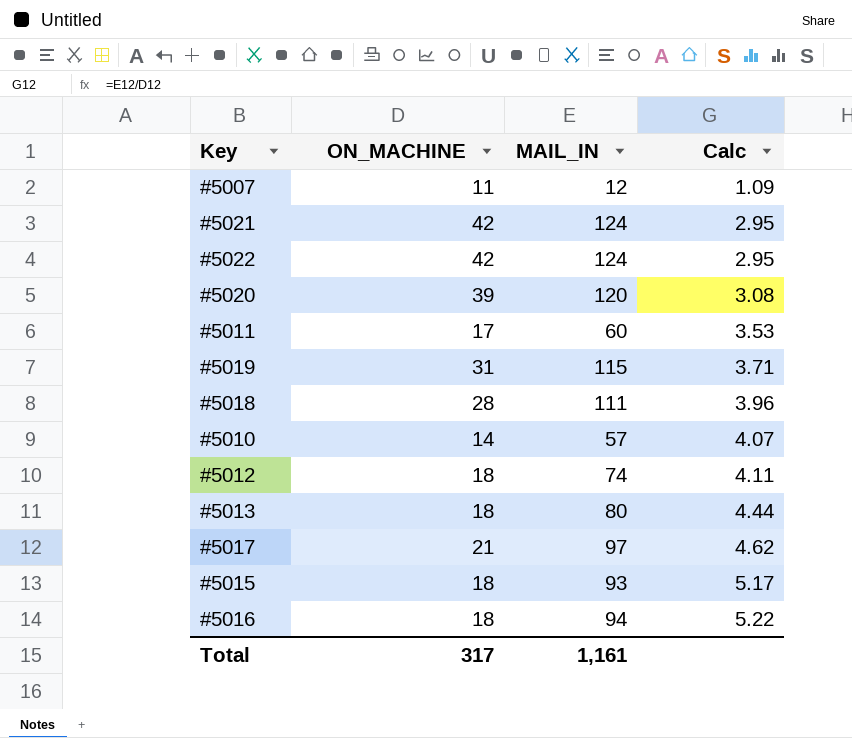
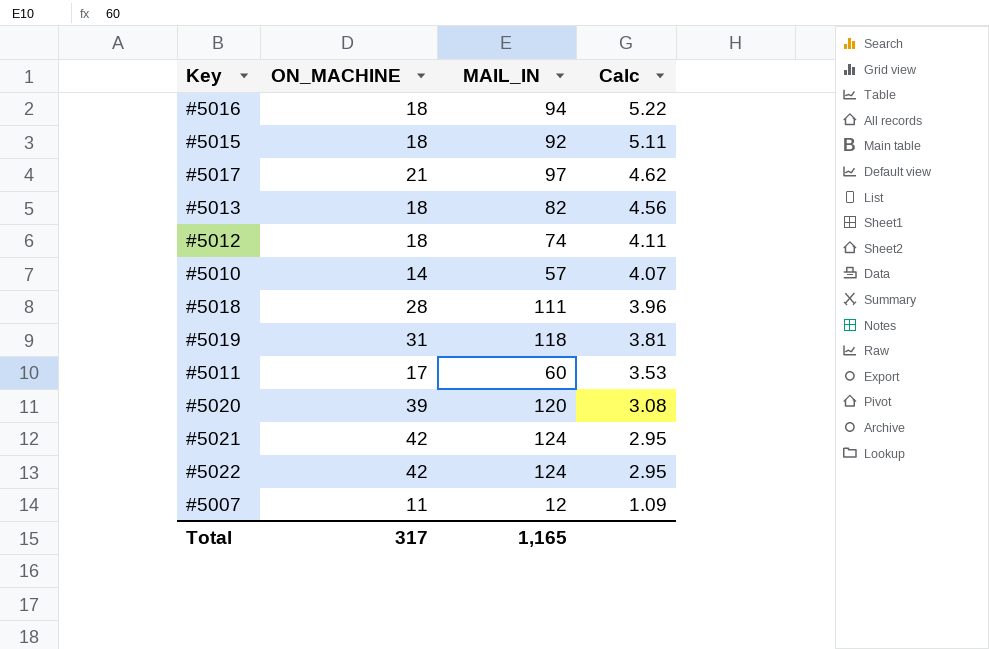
row order: Calc ascending -> Calc descending
#5015 | MAIL_IN: 93 -> 92
#5015 | Calc: 5.17 -> 5.11
#5013 | MAIL_IN: 80 -> 82
#5013 | Calc: 4.44 -> 4.56
#5019 | MAIL_IN: 115 -> 118
#5019 | Calc: 3.71 -> 3.81
Total | MAIL_IN: 1,161 -> 1,165

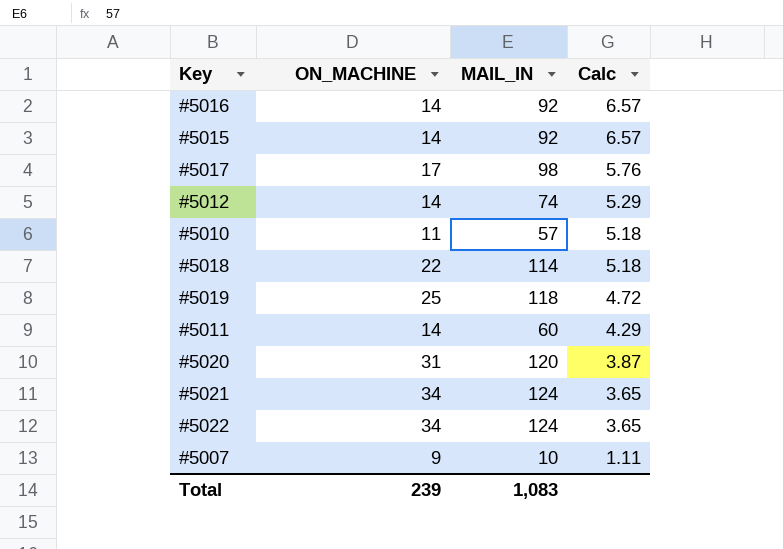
row #5013: 18 | 82 | 4.56 -> none
#5016 | ON_MACHINE: 18 -> 14
#5016 | MAIL_IN: 94 -> 92
#5016 | Calc: 5.22 -> 6.57
#5015 | ON_MACHINE: 18 -> 14
#5015 | Calc: 5.11 -> 6.57
#5017 | ON_MACHINE: 21 -> 17
#5017 | MAIL_IN: 97 -> 98
#5017 | Calc: 4.62 -> 5.76
#5012 | ON_MACHINE: 18 -> 14
#5012 | Calc: 4.11 -> 5.29
#5010 | ON_MACHINE: 14 -> 11
#5010 | Calc: 4.07 -> 5.18
#5018 | ON_MACHINE: 28 -> 22
#5018 | MAIL_IN: 111 -> 114
#5018 | Calc: 3.96 -> 5.18
#5019 | ON_MACHINE: 31 -> 25
#5019 | Calc: 3.81 -> 4.72
#5011 | ON_MACHINE: 17 -> 14
#5011 | Calc: 3.53 -> 4.29
#5020 | ON_MACHINE: 39 -> 31
#5020 | Calc: 3.08 -> 3.87
#5021 | ON_MACHINE: 42 -> 34
#5021 | Calc: 2.95 -> 3.65
#5022 | ON_MACHINE: 42 -> 34
#5022 | Calc: 2.95 -> 3.65
#5007 | ON_MACHINE: 11 -> 9
#5007 | MAIL_IN: 12 -> 10
#5007 | Calc: 1.09 -> 1.11
Total | ON_MACHINE: 317 -> 239
Total | MAIL_IN: 1,165 -> 1,083

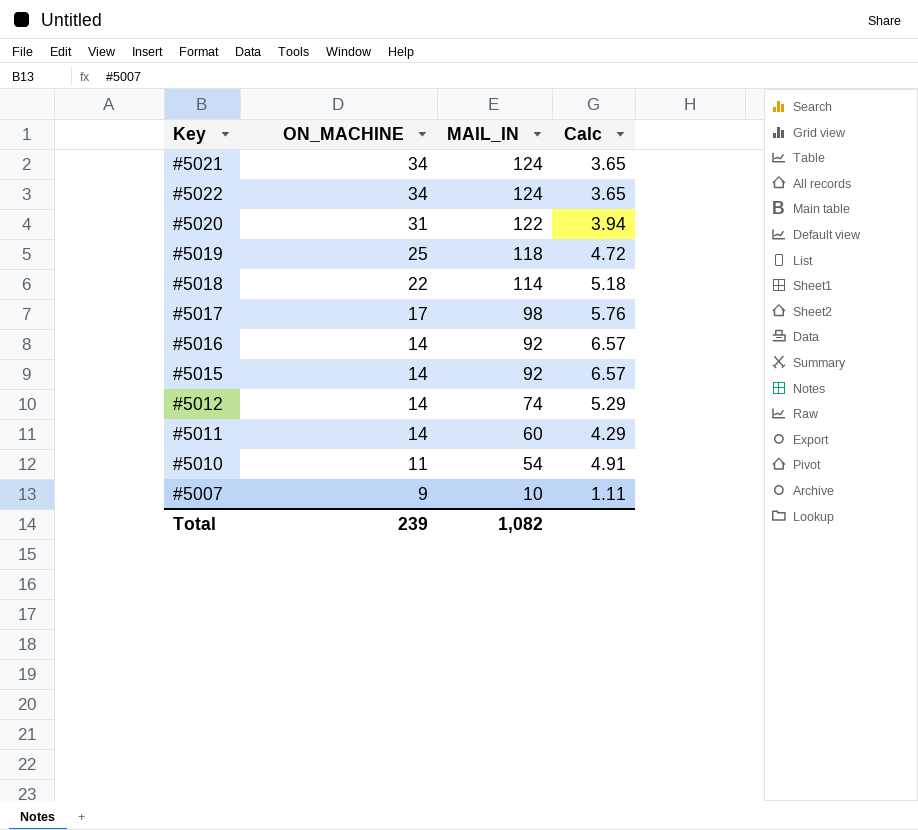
row order: Calc descending -> ON_MACHINE descending
#5020 | MAIL_IN: 120 -> 122
#5020 | Calc: 3.87 -> 3.94
#5010 | MAIL_IN: 57 -> 54
#5010 | Calc: 5.18 -> 4.91
Total | MAIL_IN: 1,083 -> 1,082

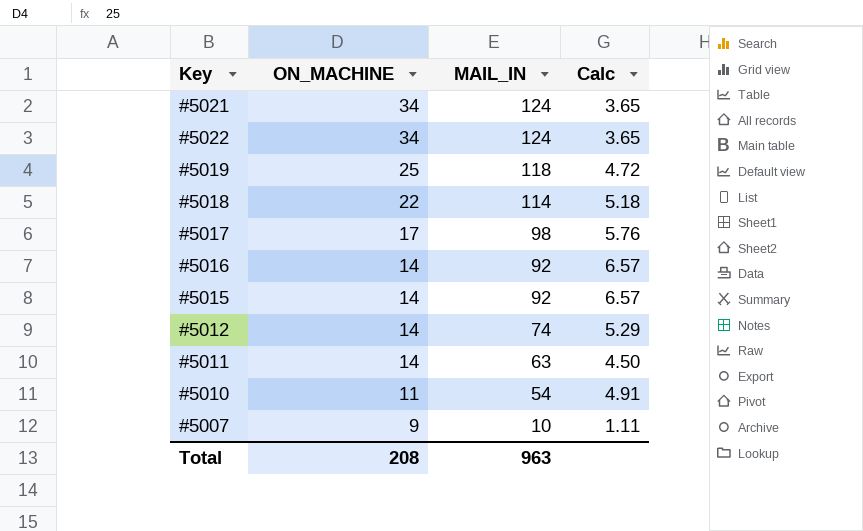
row #5020: 31 | 122 | 3.94 -> none
#5011 | MAIL_IN: 60 -> 63
#5011 | Calc: 4.29 -> 4.50
Total | ON_MACHINE: 239 -> 208
Total | MAIL_IN: 1,082 -> 963

